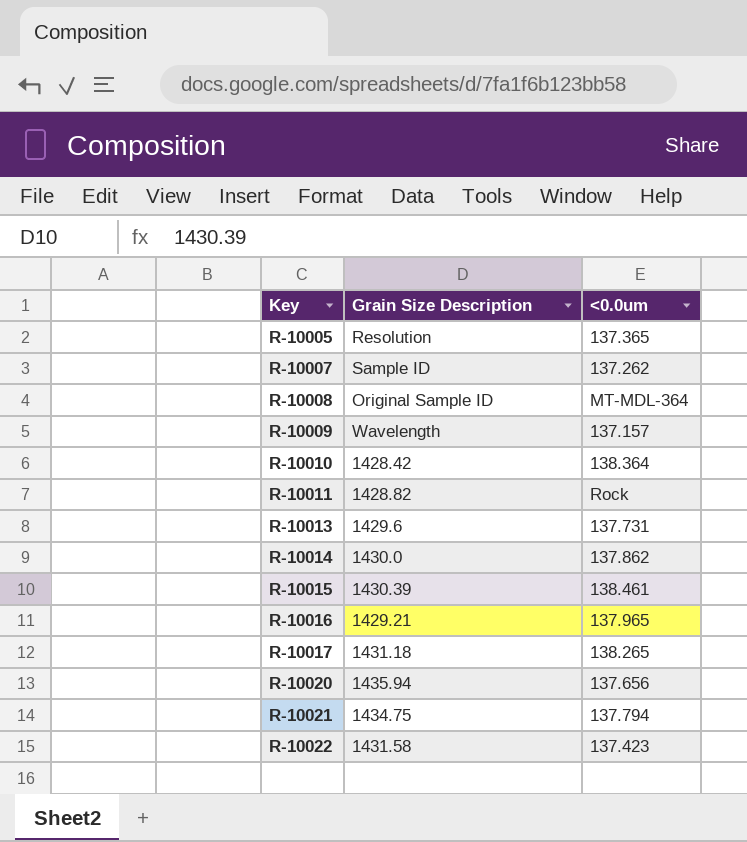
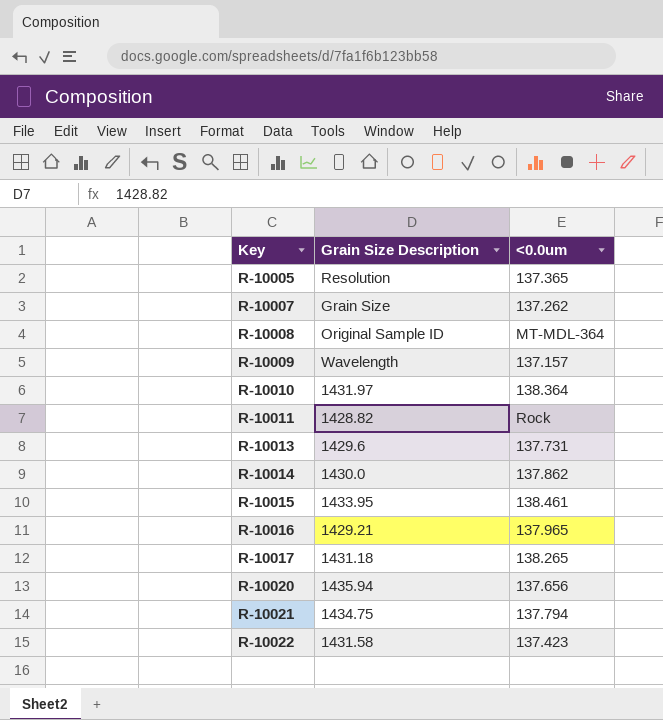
R-10007 | Grain Size Description: Sample ID -> Grain Size
R-10010 | Grain Size Description: 1428.42 -> 1431.97
R-10015 | Grain Size Description: 1430.39 -> 1433.95

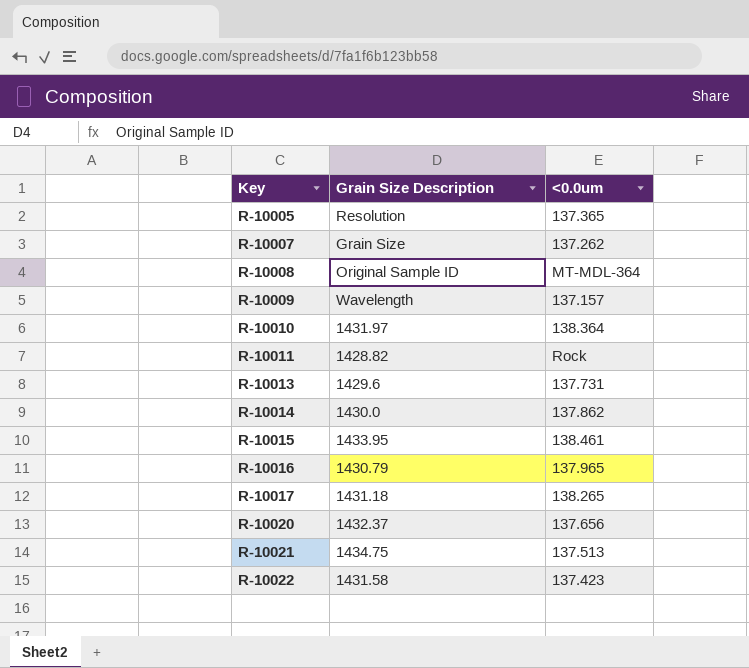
R-10016 | Grain Size Description: 1429.21 -> 1430.79
R-10020 | Grain Size Description: 1435.94 -> 1432.37
R-10021 | <0.0um: 137.794 -> 137.513

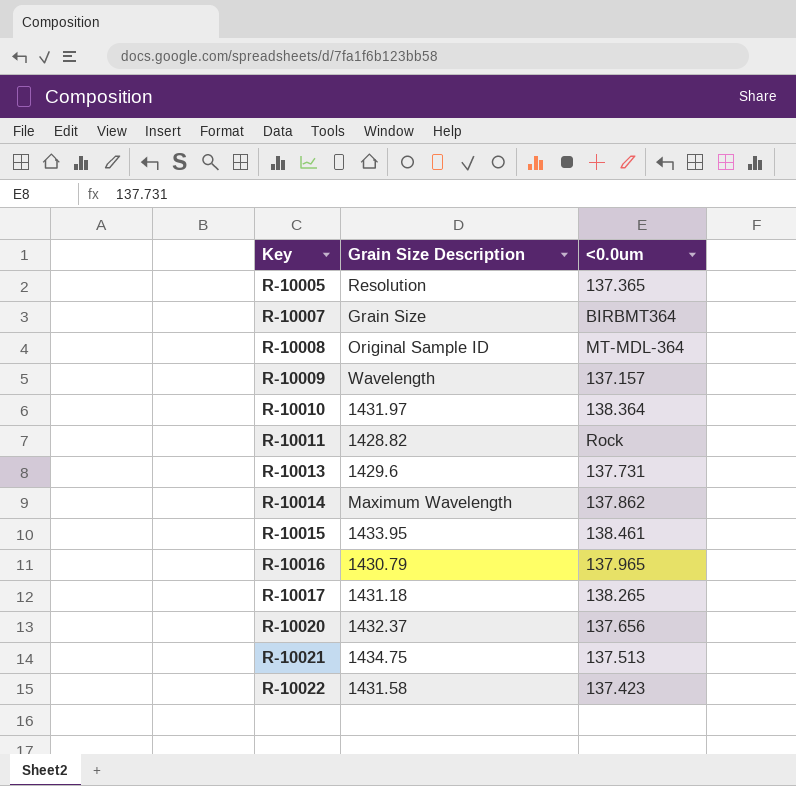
R-10007 | <0.0um: 137.262 -> BIRBMT364
R-10014 | Grain Size Description: 1430.0 -> Maximum Wavelength

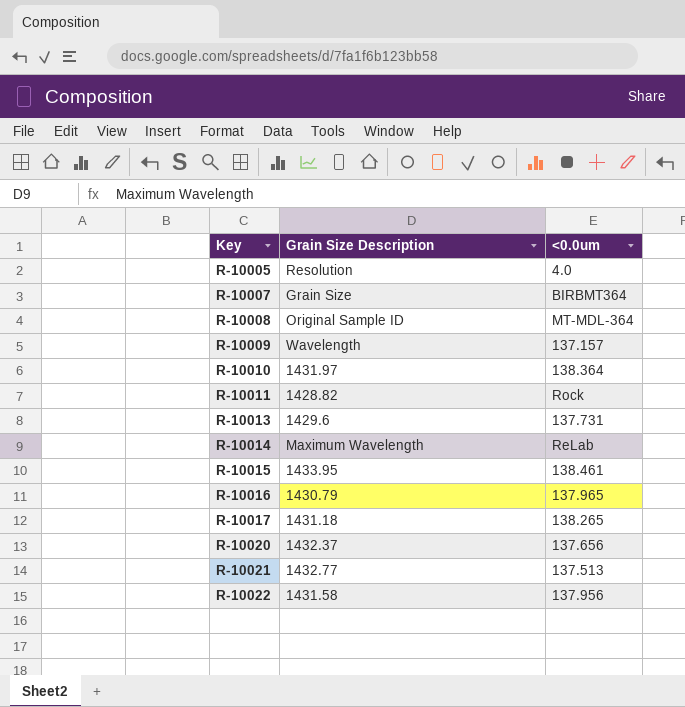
R-10005 | <0.0um: 137.365 -> 4.0
R-10014 | <0.0um: 137.862 -> ReLab
R-10021 | Grain Size Description: 1434.75 -> 1432.77
R-10022 | <0.0um: 137.423 -> 137.956

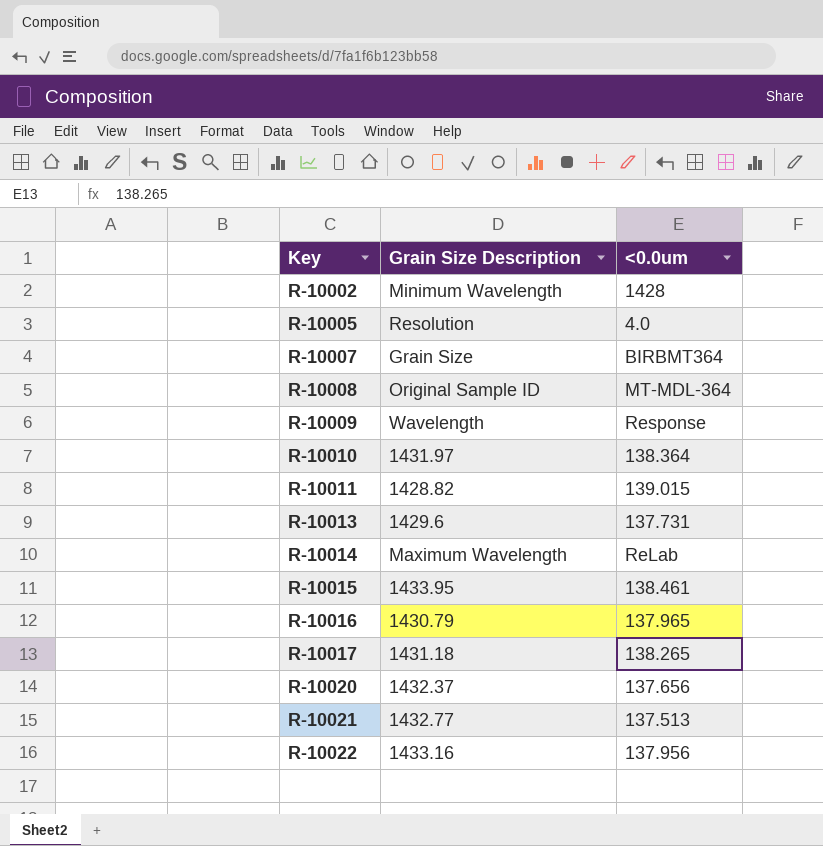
row R-10002: none -> Minimum Wavelength | 1428
R-10009 | <0.0um: 137.157 -> Response
R-10011 | <0.0um: Rock -> 139.015
R-10022 | Grain Size Description: 1431.58 -> 1433.16

